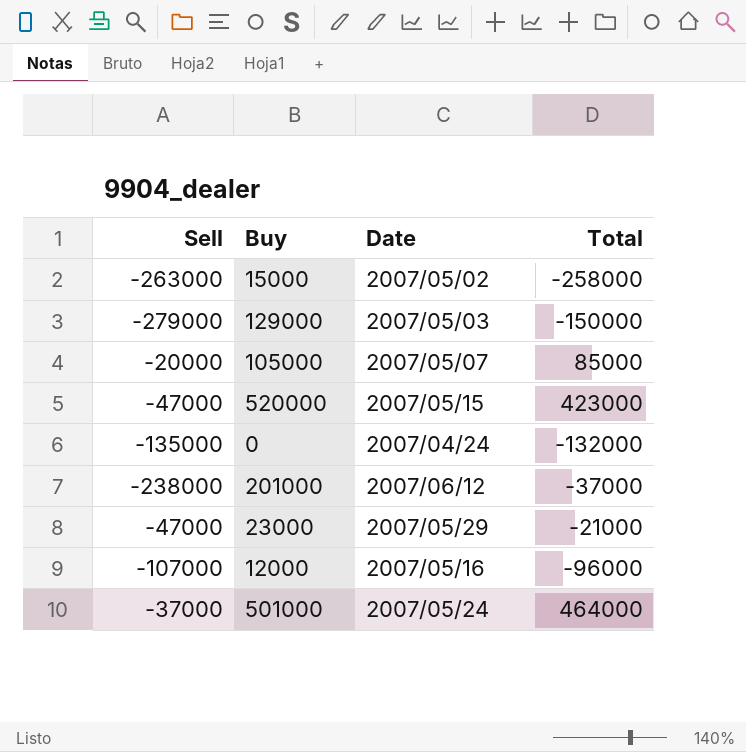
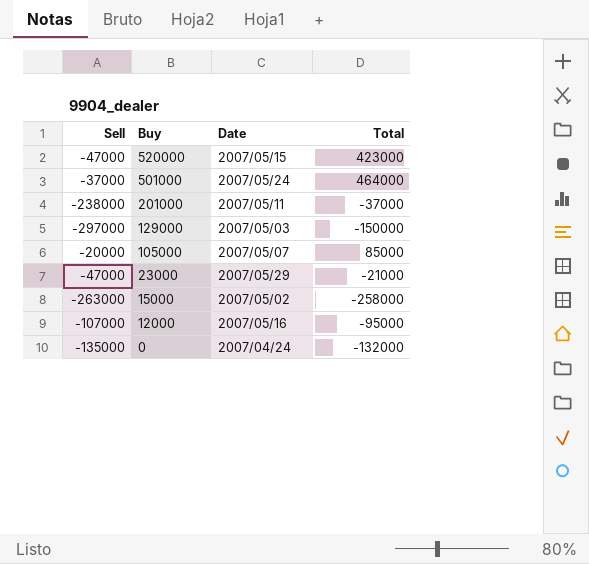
row order: none -> Buy descending
201000 | Date: 2007/06/12 -> 2007/05/11
129000 | Sell: -279000 -> -297000
12000 | Total: -96000 -> -95000

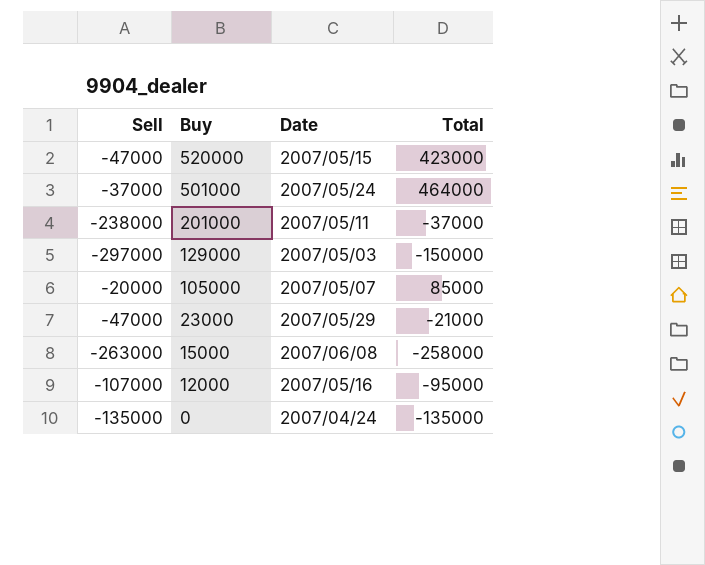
15000 | Date: 2007/05/02 -> 2007/06/08
0 | Total: -132000 -> -135000

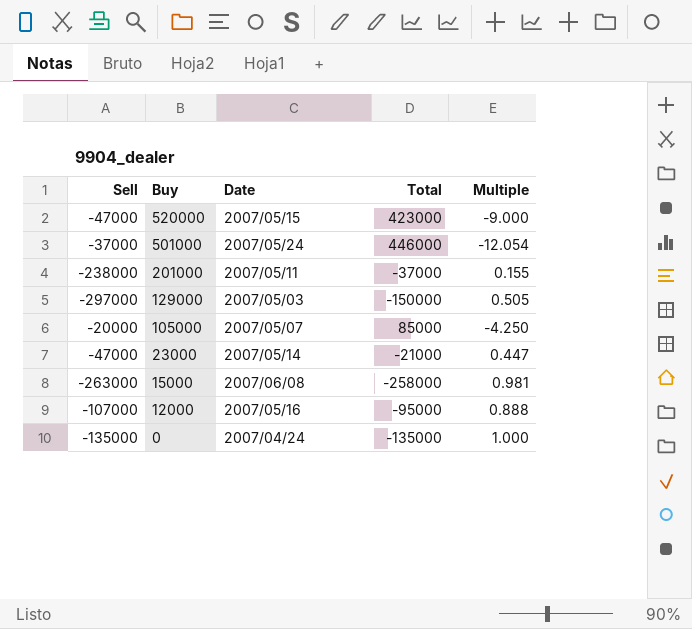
column Multiple | formula: none -> [Total] / [Sell]
501000 | Total: 464000 -> 446000
23000 | Date: 2007/05/29 -> 2007/05/14

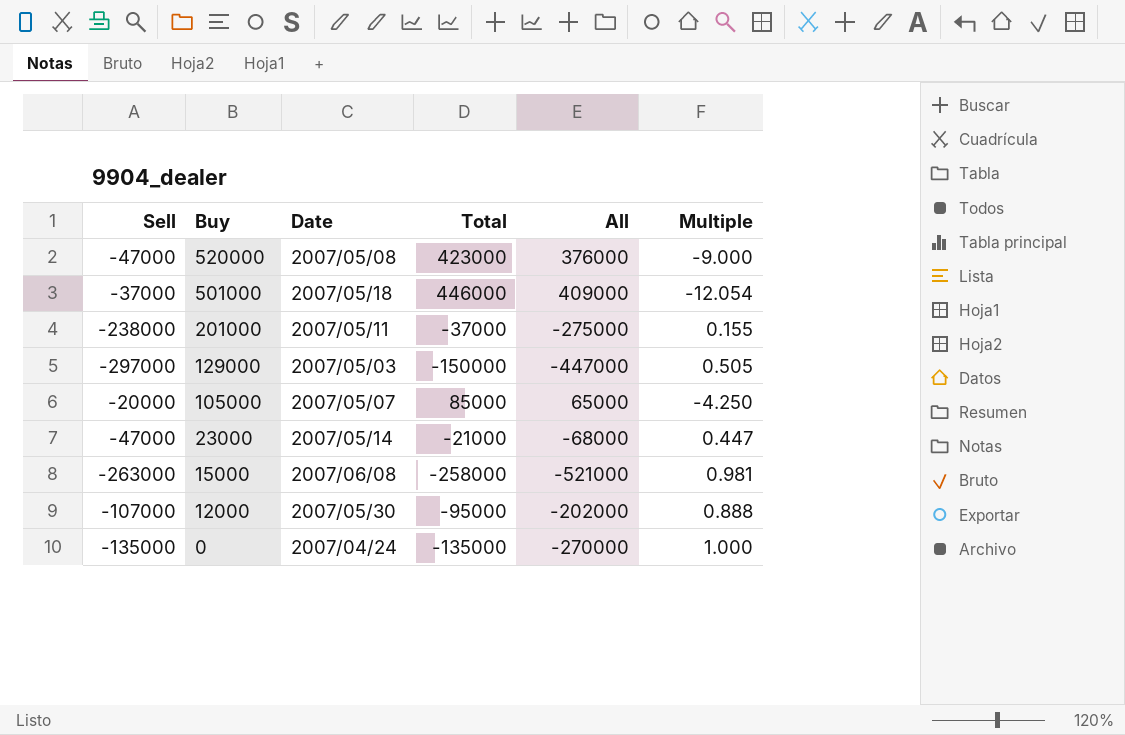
column All | formula: none -> [Sell] + [Total]
520000 | Date: 2007/05/15 -> 2007/05/08
501000 | Date: 2007/05/24 -> 2007/05/18
12000 | Date: 2007/05/16 -> 2007/05/30

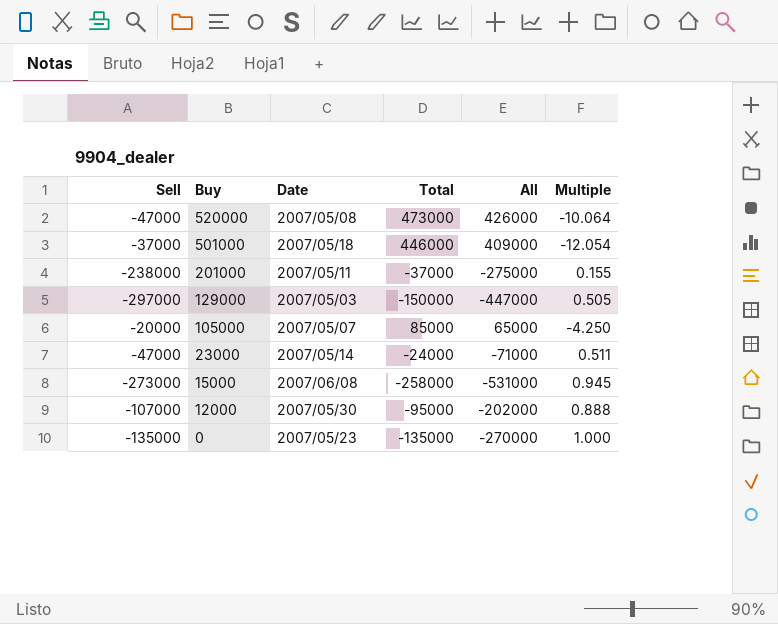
520000 | Total: 423000 -> 473000
520000 | All: 376000 -> 426000
520000 | Multiple: -9.000 -> -10.064
23000 | Total: -21000 -> -24000
23000 | All: -68000 -> -71000
23000 | Multiple: 0.447 -> 0.511
15000 | Sell: -263000 -> -273000
15000 | All: -521000 -> -531000
15000 | Multiple: 0.981 -> 0.945
0 | Date: 2007/04/24 -> 2007/05/23

